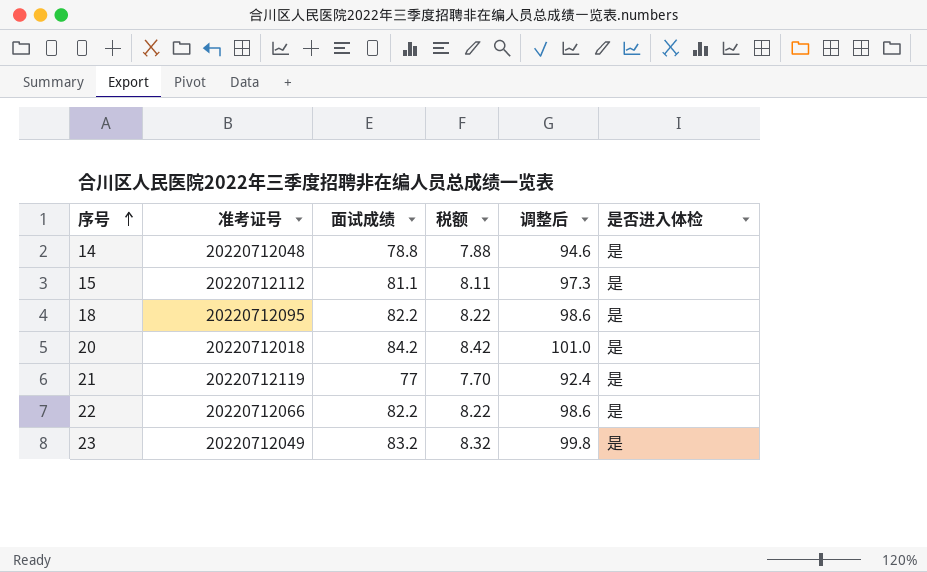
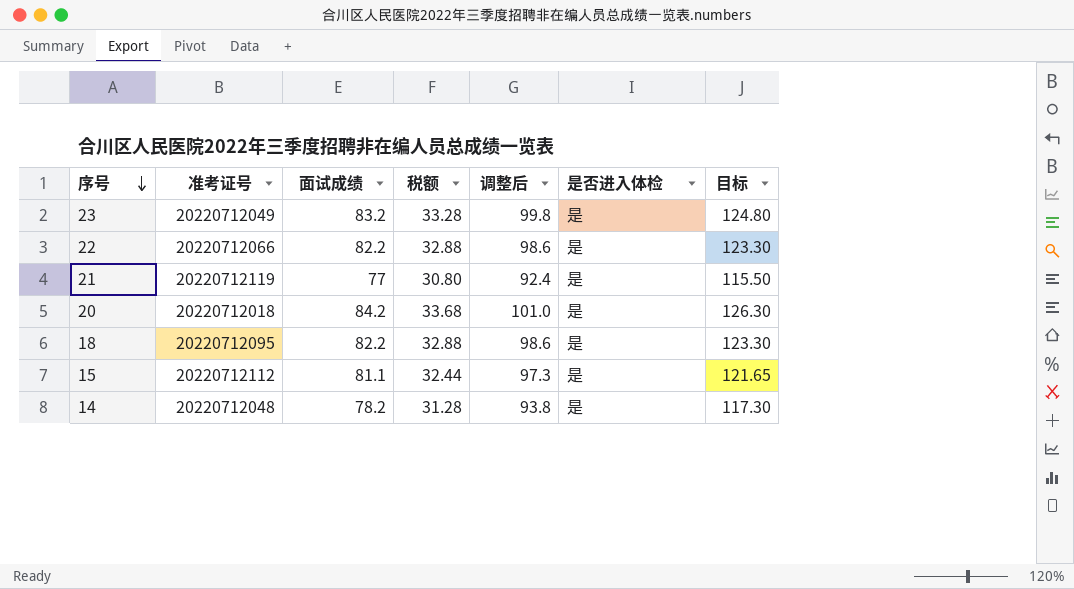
row order: 序号 ascending -> 序号 descending
column 税额 | formula: [面试成绩] * 0.1 -> [面试成绩] * 0.4
column 目标 | formula: none -> [面试成绩] * 1.5
14 | 面试成绩: 78.8 -> 78.2
14 | 调整后: 94.6 -> 93.8

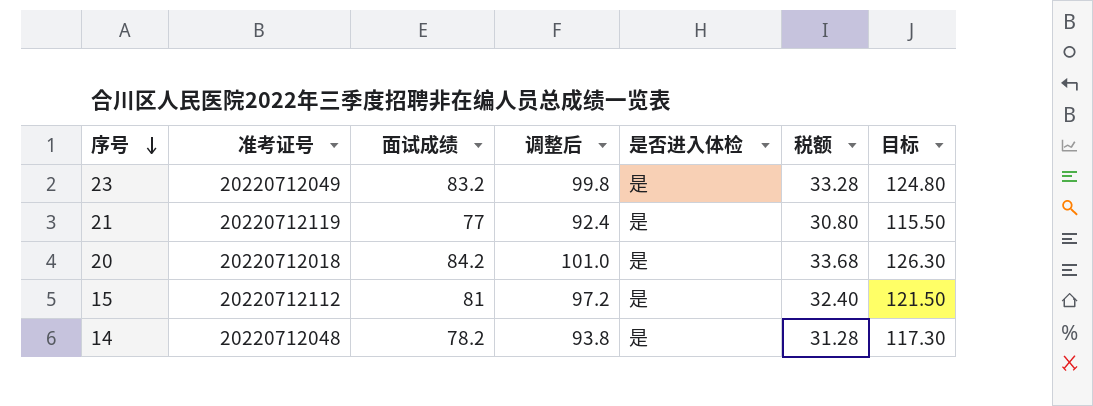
column 税额 | position: 4 -> 6
row 22: 20220712066 | 82.2 | 32.88 | 98.6 | 是 | 123.30 -> none
row 18: 20220712095 | 82.2 | 32.88 | 98.6 | 是 | 123.30 -> none
15 | 面试成绩: 81.1 -> 81
15 | 调整后: 97.3 -> 97.2
15 | 税额: 32.44 -> 32.40
15 | 目标: 121.65 -> 121.50

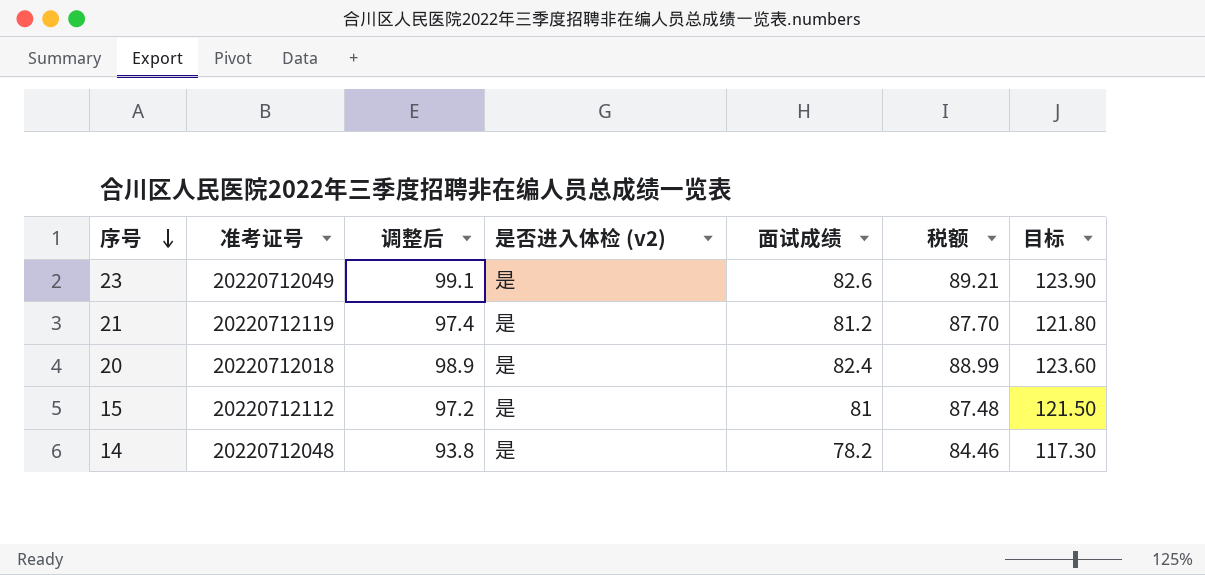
column name: 是否进入体检 -> 是否进入体检 (v2)
column 面试成绩 | position: 3 -> 5
column 税额 | formula: [面试成绩] * 0.4 -> [面试成绩] * 1.08
23 | 调整后: 99.8 -> 99.1
23 | 面试成绩: 83.2 -> 82.6
23 | 目标: 124.80 -> 123.90
21 | 调整后: 92.4 -> 97.4
21 | 面试成绩: 77 -> 81.2
21 | 目标: 115.50 -> 121.80
20 | 调整后: 101.0 -> 98.9
20 | 面试成绩: 84.2 -> 82.4
20 | 目标: 126.30 -> 123.60

